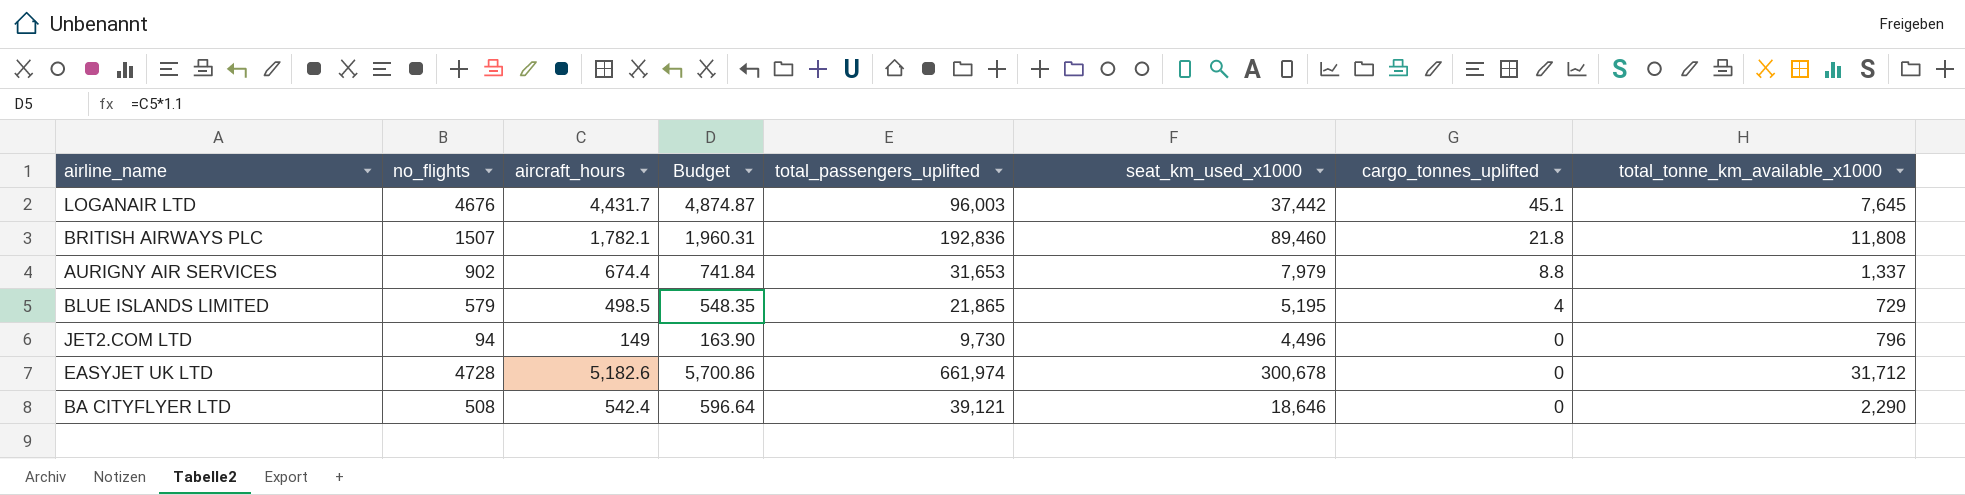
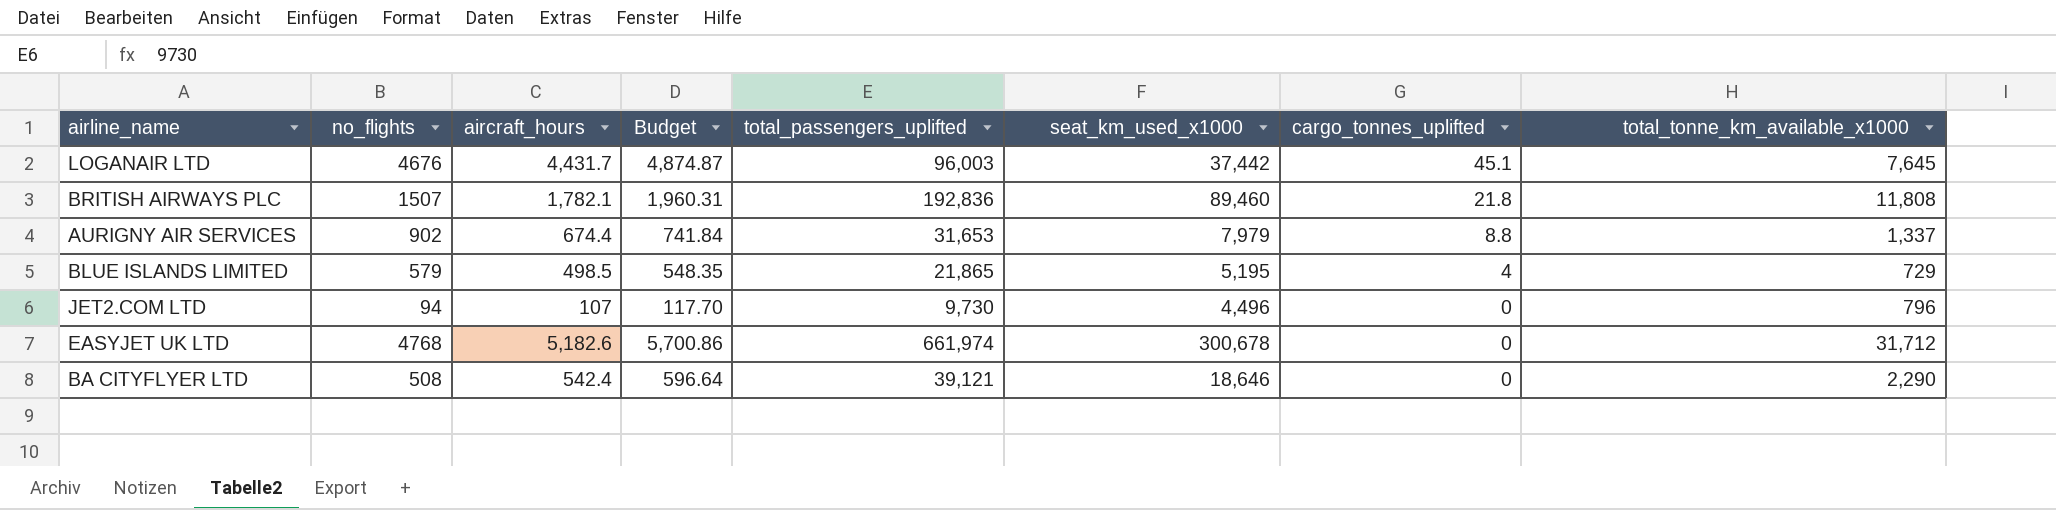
JET2.COM LTD | aircraft_hours: 149 -> 107
JET2.COM LTD | Budget: 163.90 -> 117.70
EASYJET UK LTD | no_flights: 4728 -> 4768

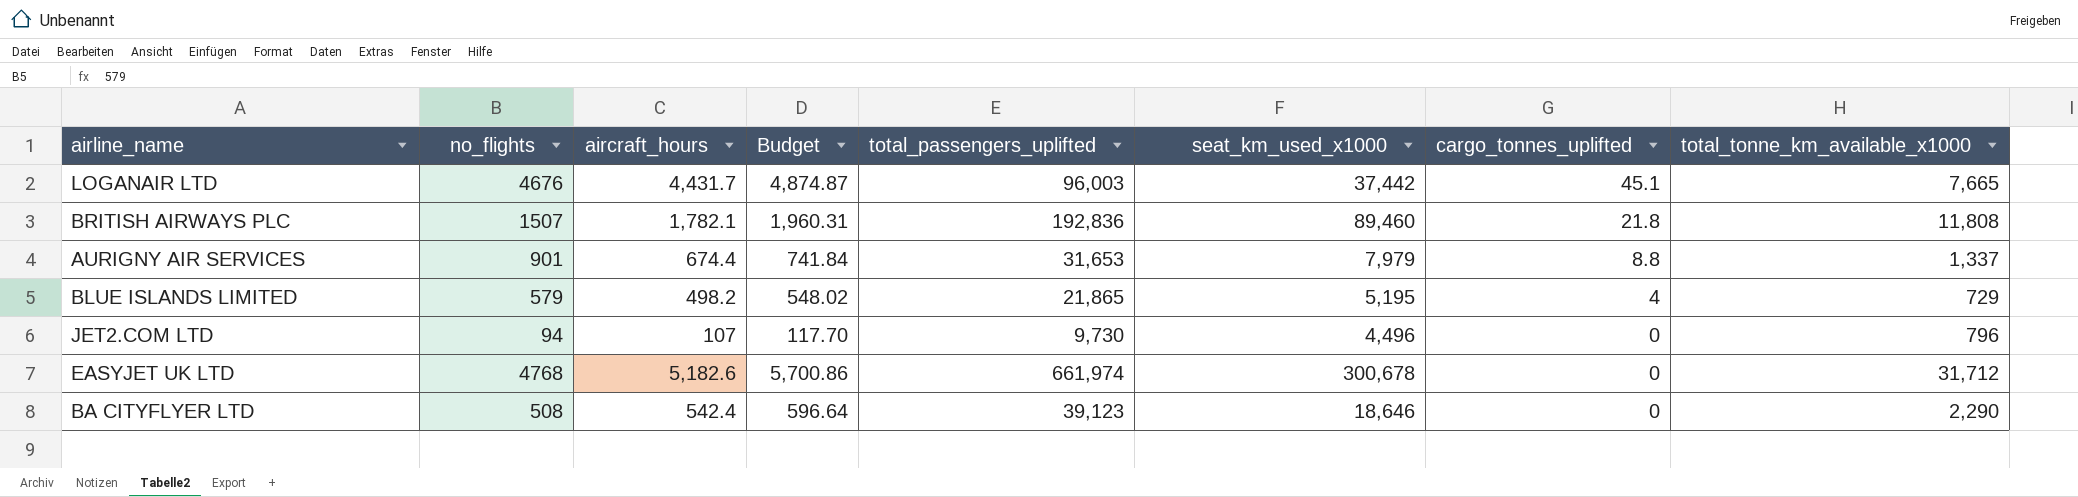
LOGANAIR LTD | total_tonne_km_available_x1000: 7,645 -> 7,665
AURIGNY AIR SERVICES | no_flights: 902 -> 901
BLUE ISLANDS LIMITED | aircraft_hours: 498.5 -> 498.2
BLUE ISLANDS LIMITED | Budget: 548.35 -> 548.02
BA CITYFLYER LTD | total_passengers_uplifted: 39,121 -> 39,123

